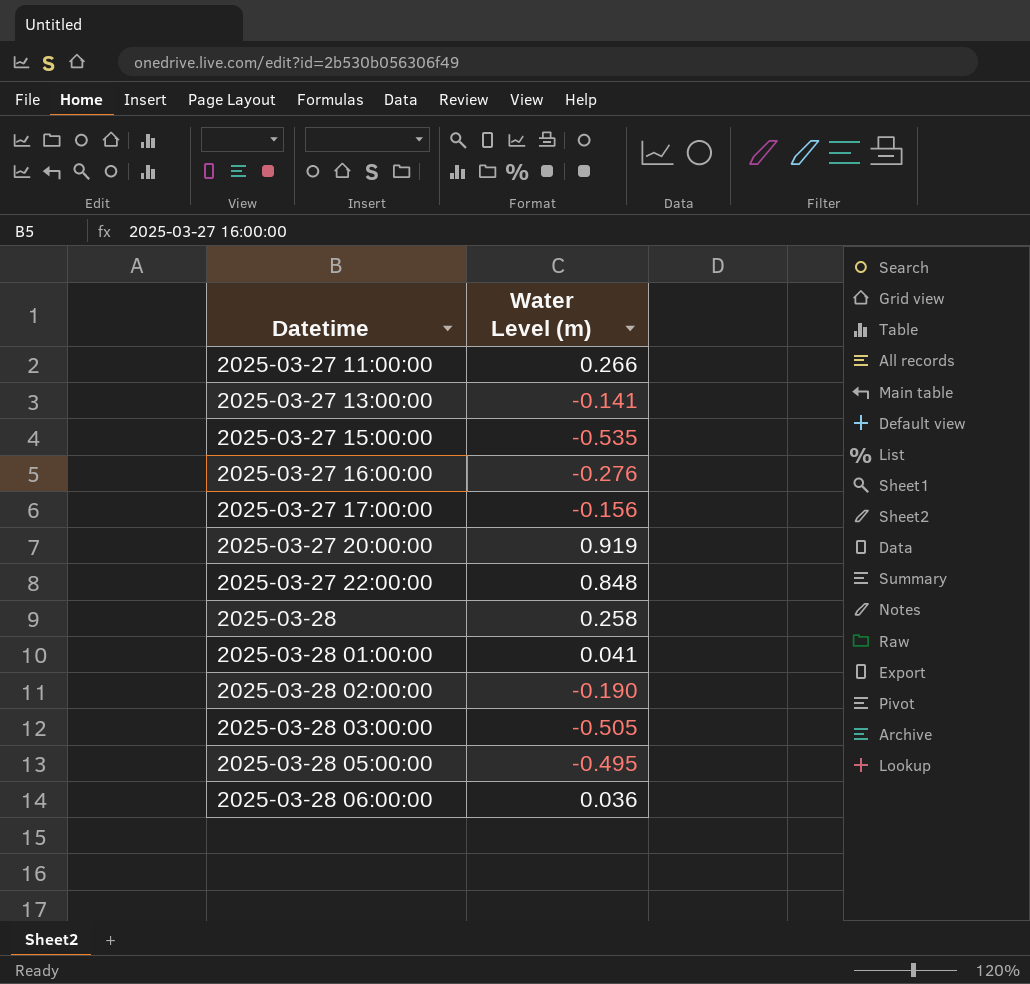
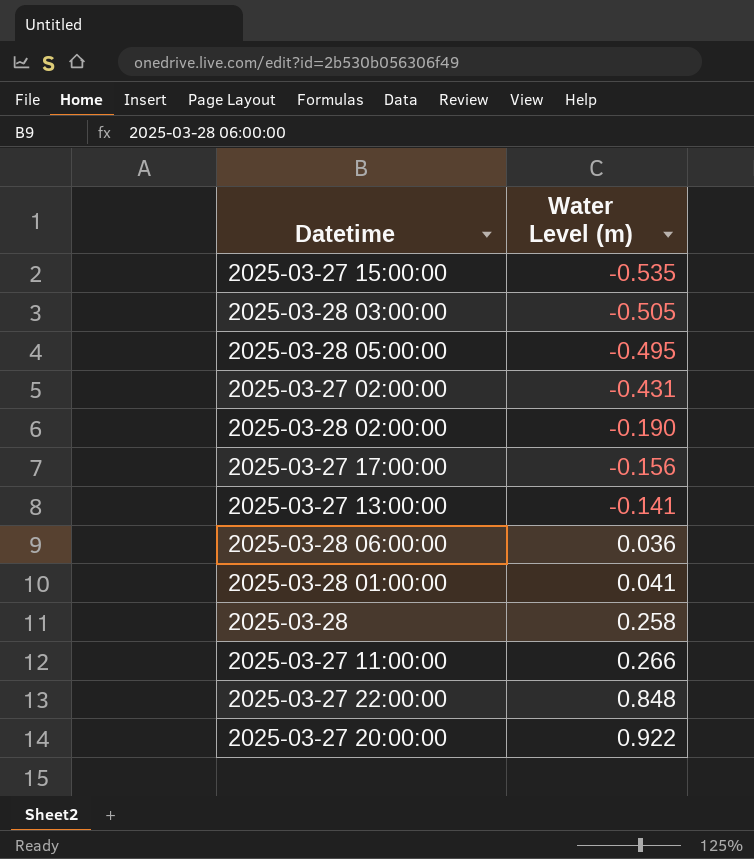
row order: Datetime ascending -> Water Level (m) ascending
row 2025-03-27 16:00:00: -0.276 -> none
row 2025-03-27 02:00:00: none -> -0.431
2025-03-27 20:00:00 | Water Level (m): 0.919 -> 0.922

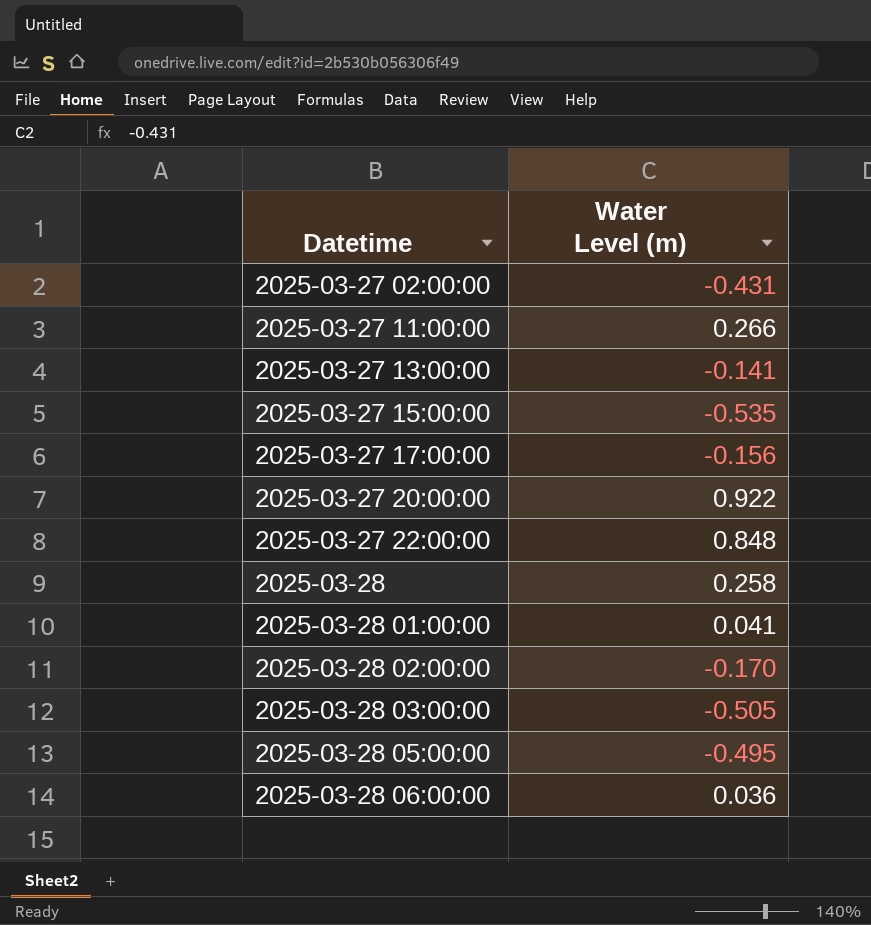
row order: Water Level (m) ascending -> Datetime ascending
2025-03-28 02:00:00 | Water Level (m): -0.190 -> -0.170

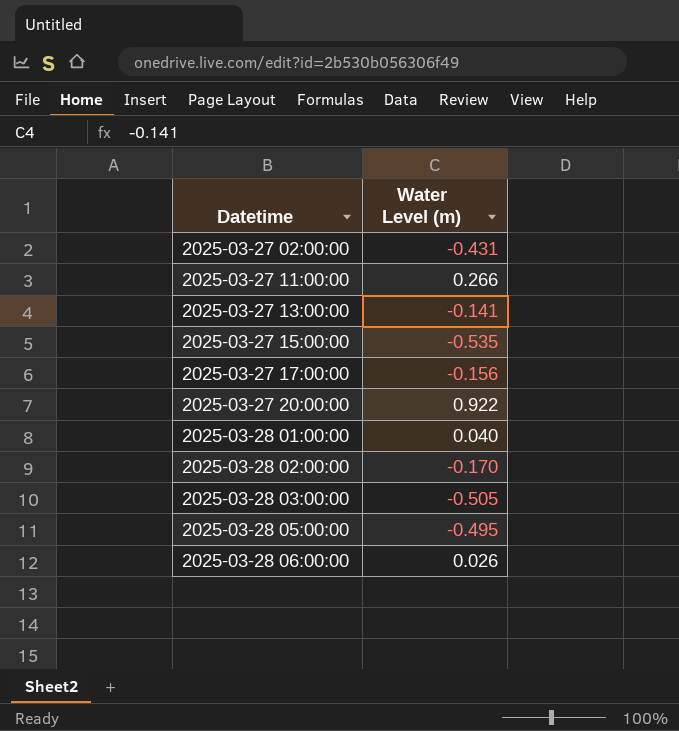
row 2025-03-27 22:00:00: 0.848 -> none
row 2025-03-28: 0.258 -> none
2025-03-28 01:00:00 | Water Level (m): 0.041 -> 0.040
2025-03-28 06:00:00 | Water Level (m): 0.036 -> 0.026

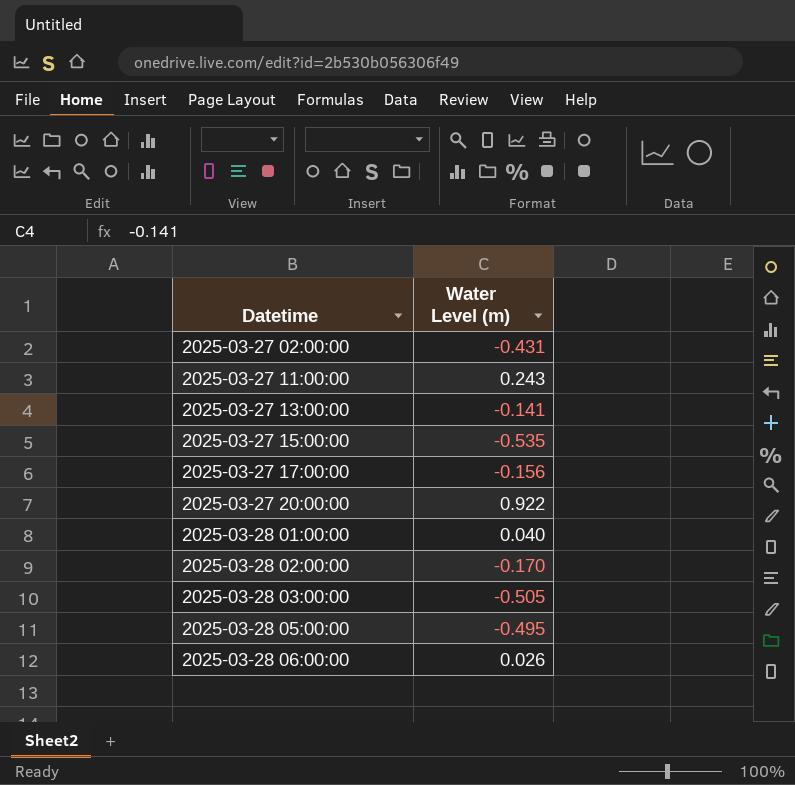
2025-03-27 11:00:00 | Water Level (m): 0.266 -> 0.243

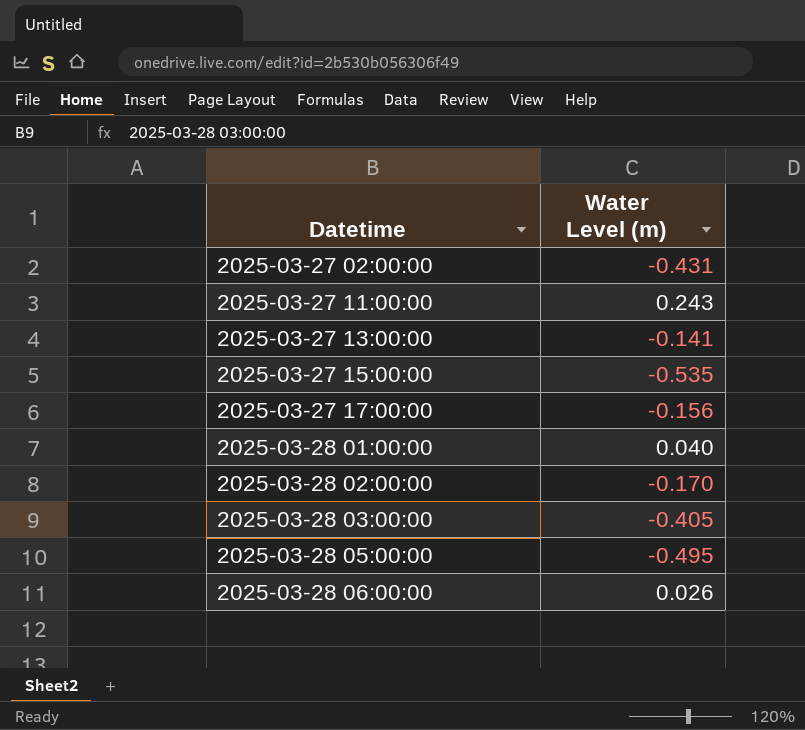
row 2025-03-27 20:00:00: 0.922 -> none
2025-03-28 03:00:00 | Water Level (m): -0.505 -> -0.405

